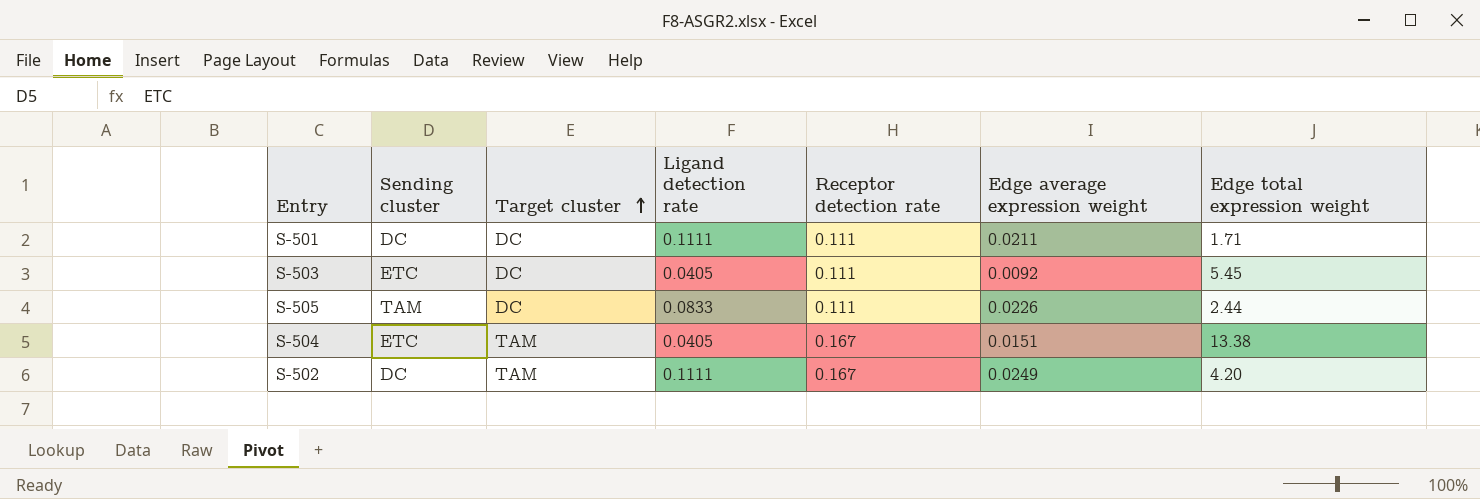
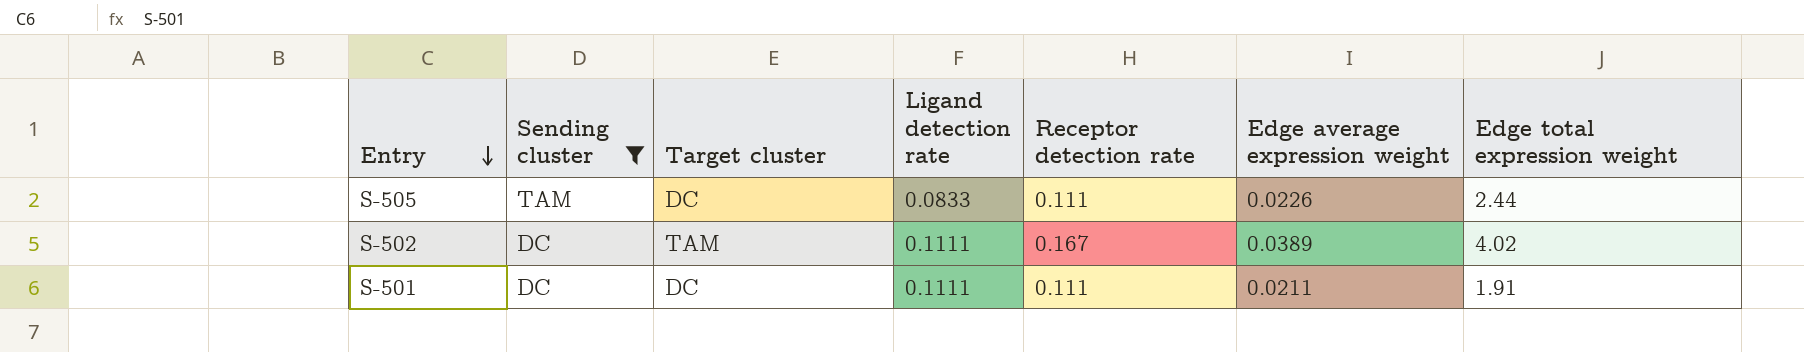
filter: none -> Sending cluster != ETC
row order: Target cluster ascending -> Entry descending
S-502 | Edge average expression weight: 0.0249 -> 0.0389
S-502 | Edge total expression weight: 4.20 -> 4.02
S-501 | Edge total expression weight: 1.71 -> 1.91

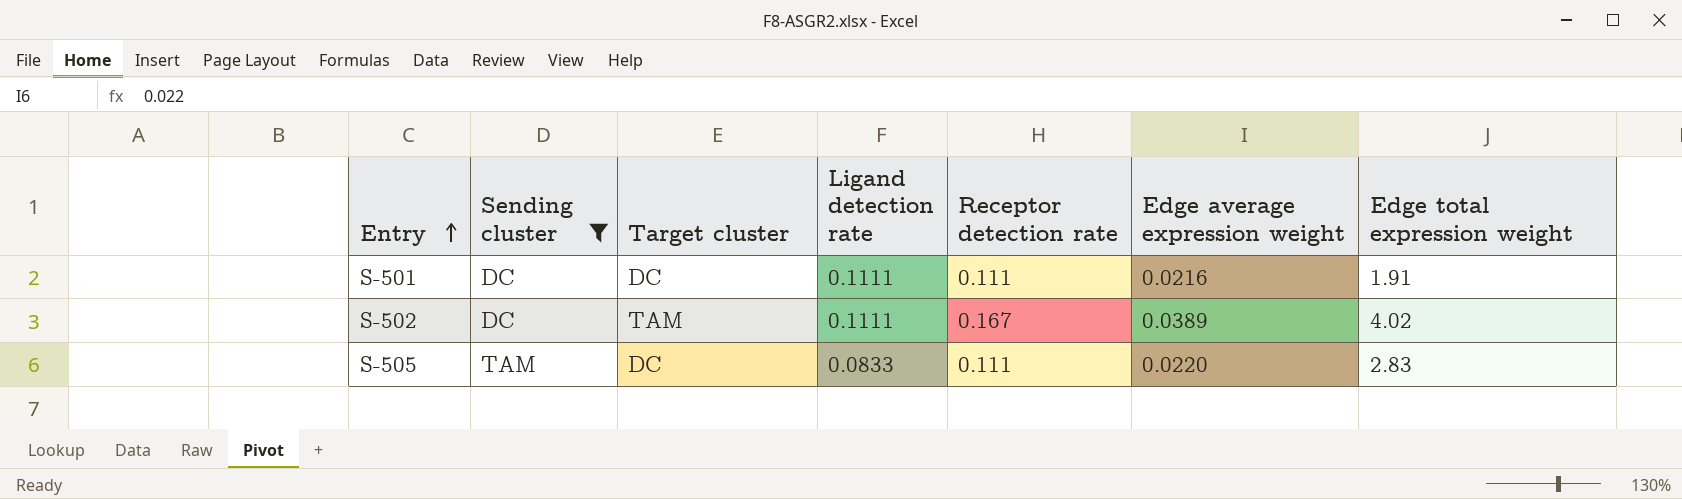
row order: Entry descending -> Entry ascending
S-501 | Edge average expression weight: 0.0211 -> 0.0216
S-505 | Edge average expression weight: 0.0226 -> 0.0220
S-505 | Edge total expression weight: 2.44 -> 2.83

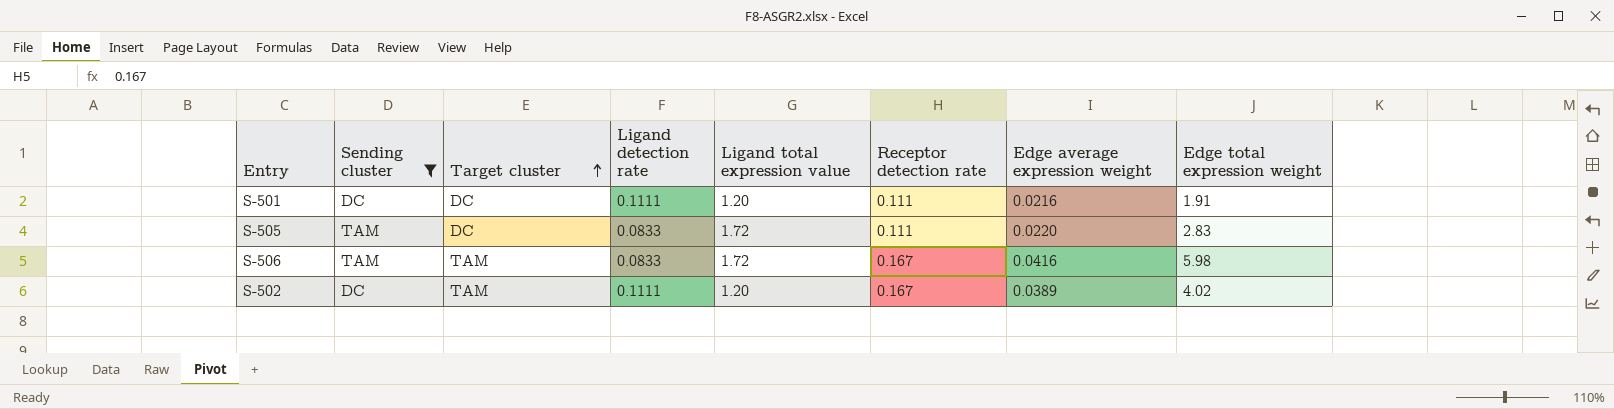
row order: Entry ascending -> Target cluster ascending
column Ligand total expression value | position: none -> 5
row S-506: none -> TAM | TAM | 0.0833 | 1.72 | 0.167 | 0.0416 | 5.98

